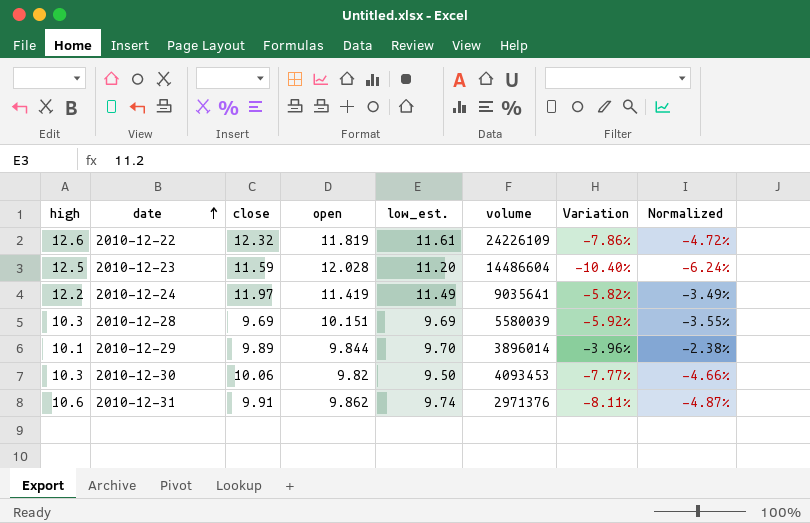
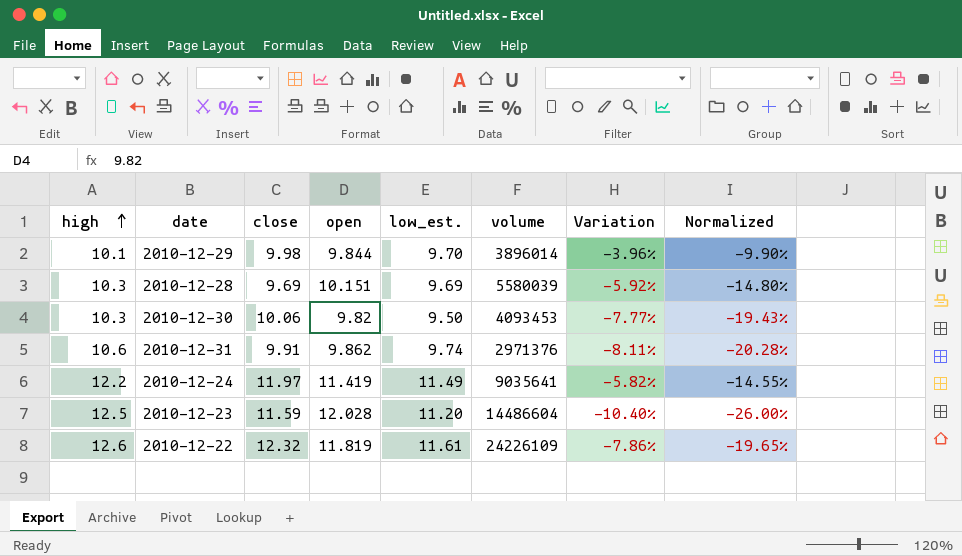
row order: date ascending -> high ascending
column Normalized | formula: [Variation] * 0.6 -> [Variation] * 2.5
2010-12-29 | close: 9.89 -> 9.98

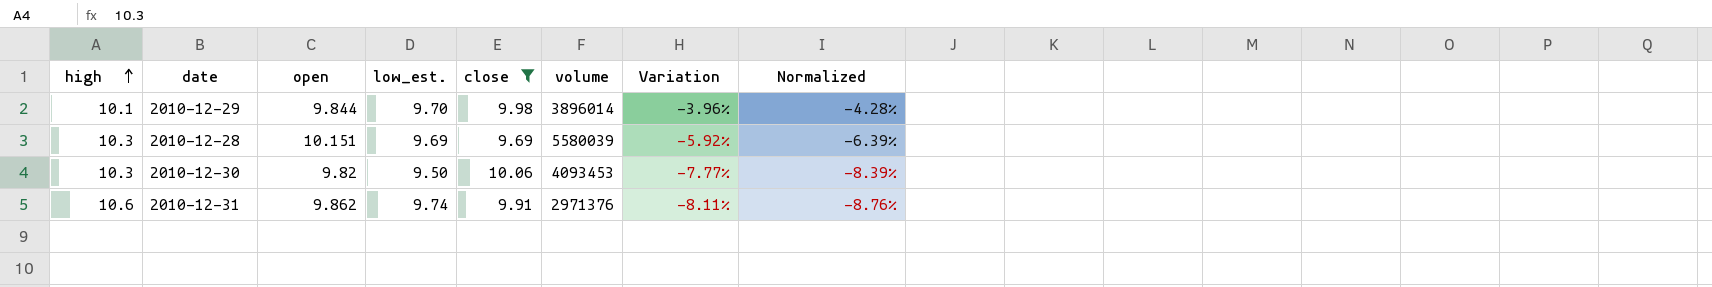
filter: none -> close <= 10.06
column close | position: 3 -> 5
column Normalized | formula: [Variation] * 2.5 -> [Variation] * 1.08

